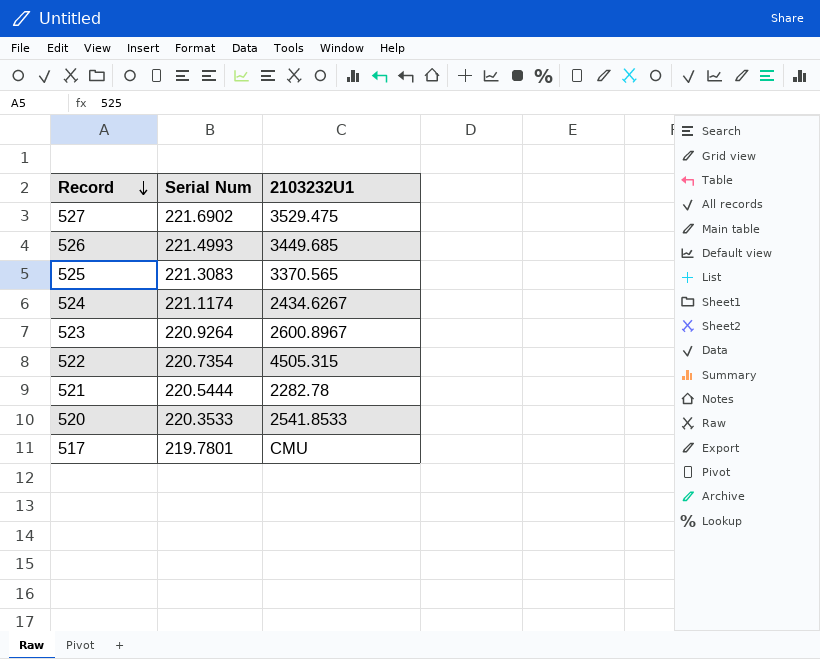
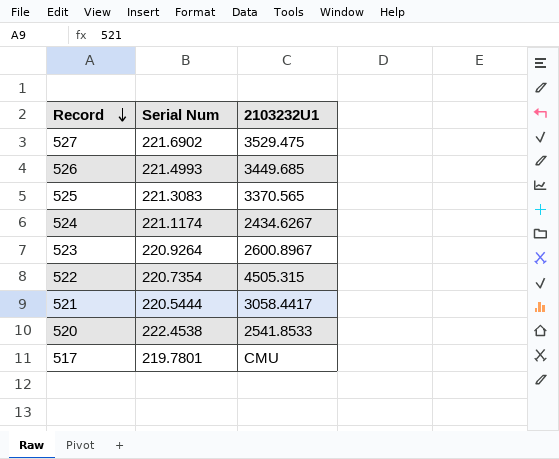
521 | 2103232U1: 2282.78 -> 3058.4417
520 | Serial Num: 220.3533 -> 222.4538

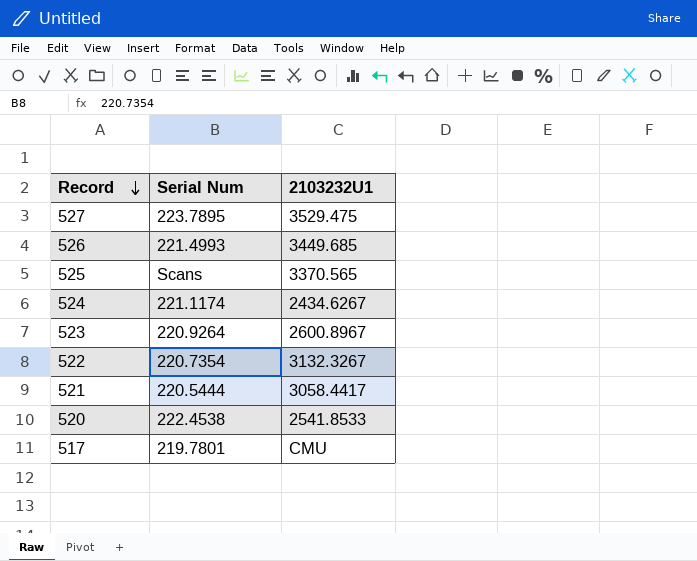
527 | Serial Num: 221.6902 -> 223.7895
525 | Serial Num: 221.3083 -> Scans
522 | 2103232U1: 4505.315 -> 3132.3267

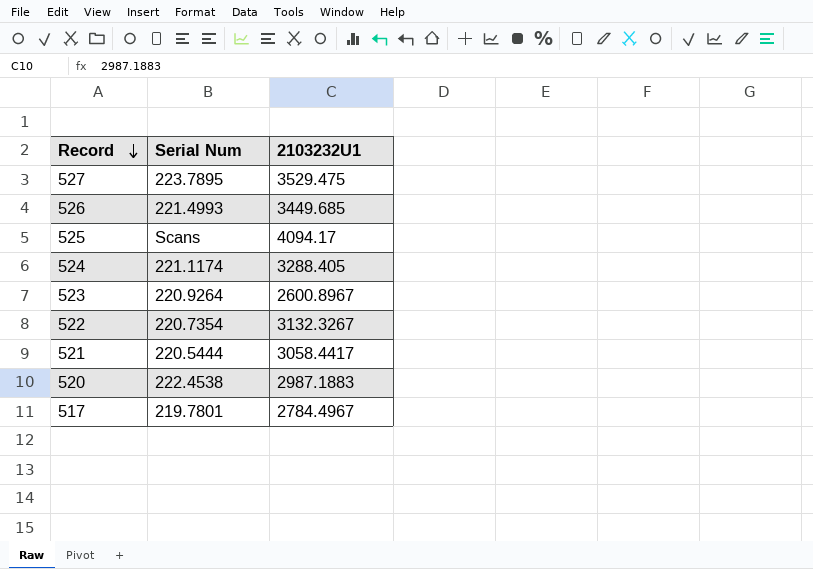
525 | 2103232U1: 3370.565 -> 4094.17
524 | 2103232U1: 2434.6267 -> 3288.405
520 | 2103232U1: 2541.8533 -> 2987.1883
517 | 2103232U1: CMU -> 2784.4967

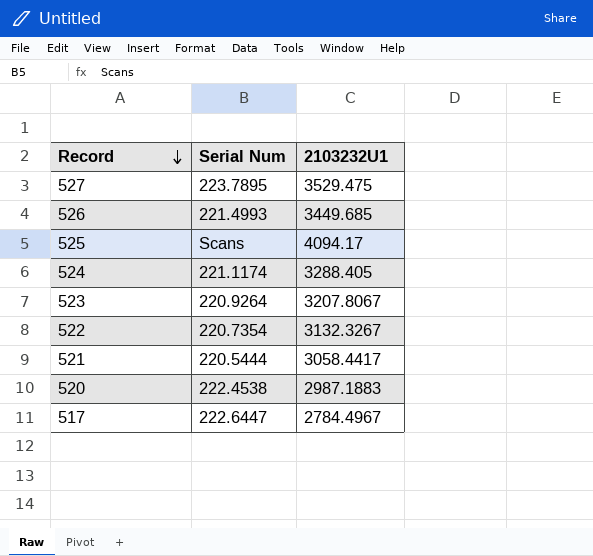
523 | 2103232U1: 2600.8967 -> 3207.8067
517 | Serial Num: 219.7801 -> 222.6447

